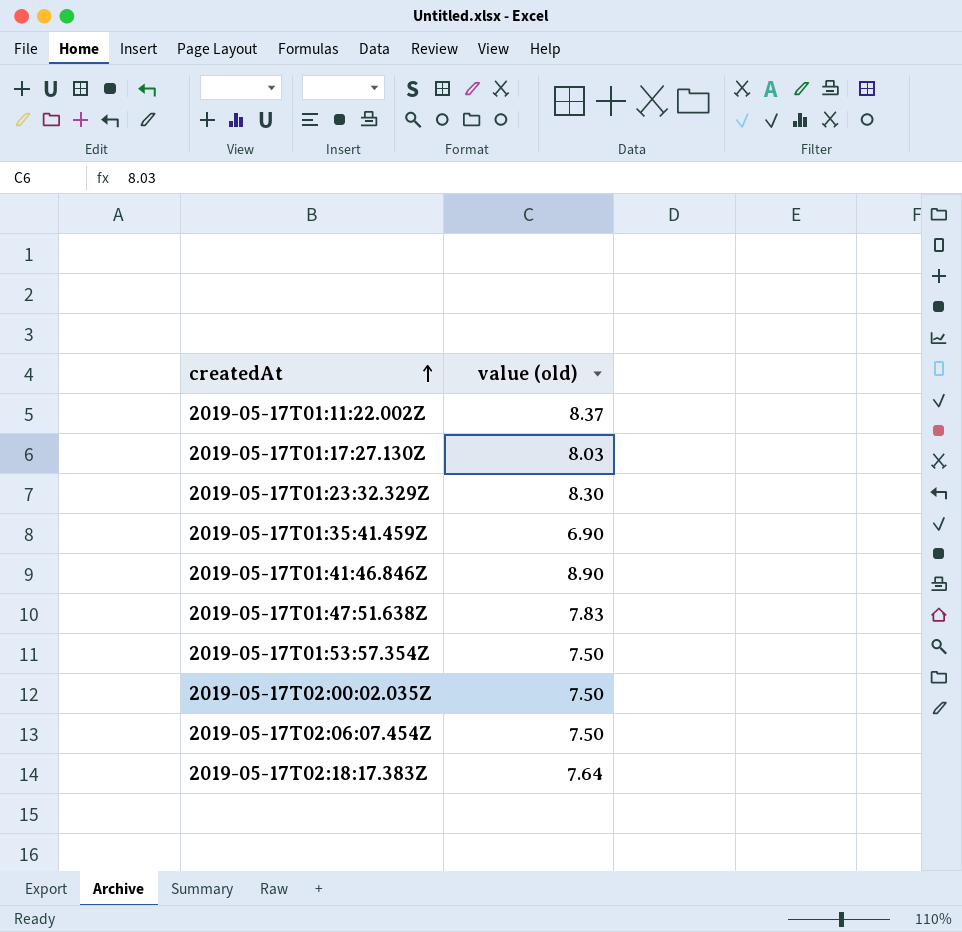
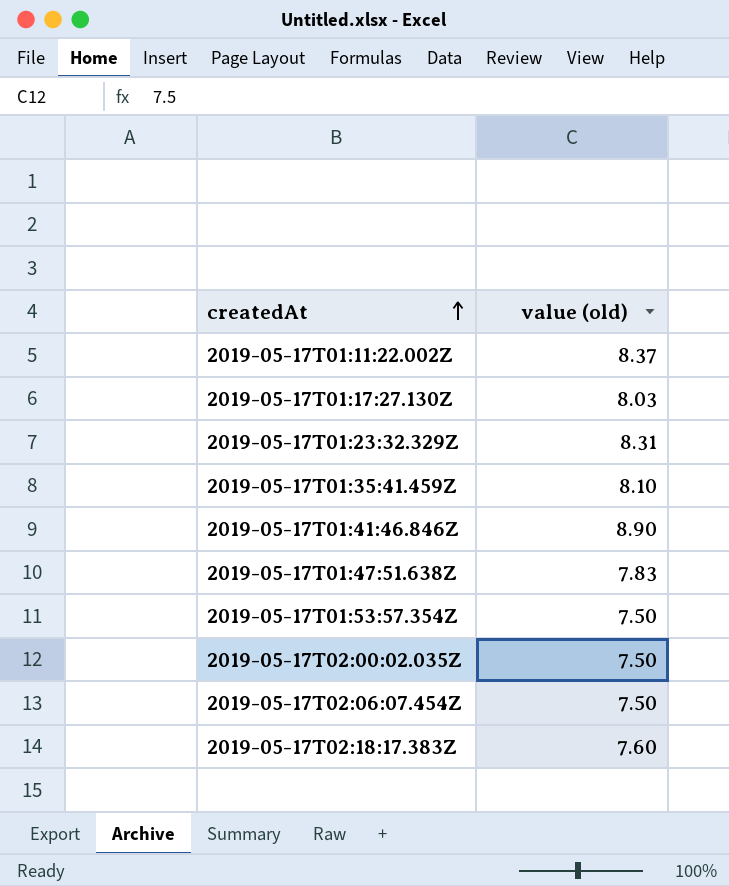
2019-05-17T01:23:32.329Z | value (old): 8.30 -> 8.31
2019-05-17T01:35:41.459Z | value (old): 6.90 -> 8.10
2019-05-17T02:18:17.383Z | value (old): 7.64 -> 7.60

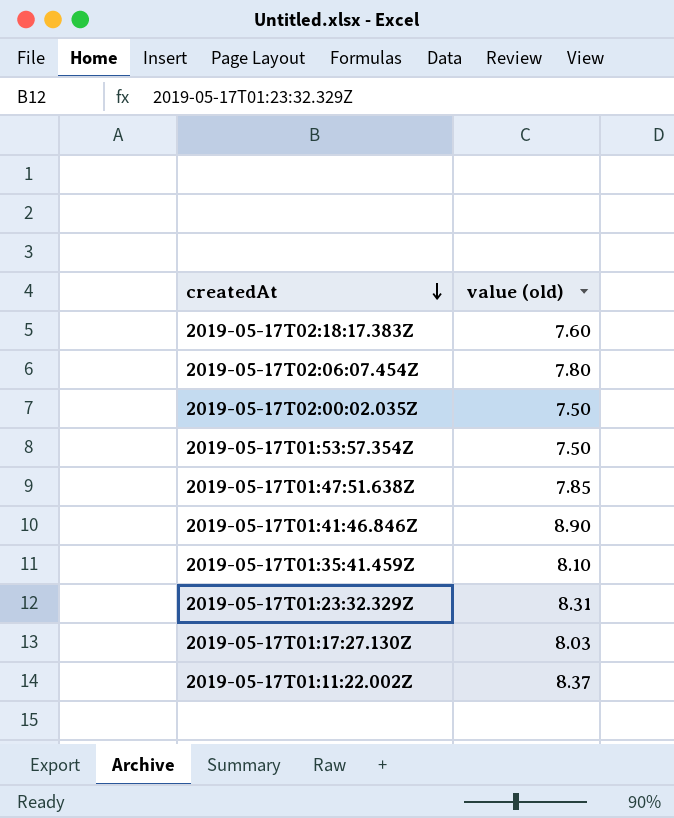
row order: createdAt ascending -> createdAt descending
2019-05-17T02:06:07.454Z | value (old): 7.50 -> 7.80
2019-05-17T01:47:51.638Z | value (old): 7.83 -> 7.85

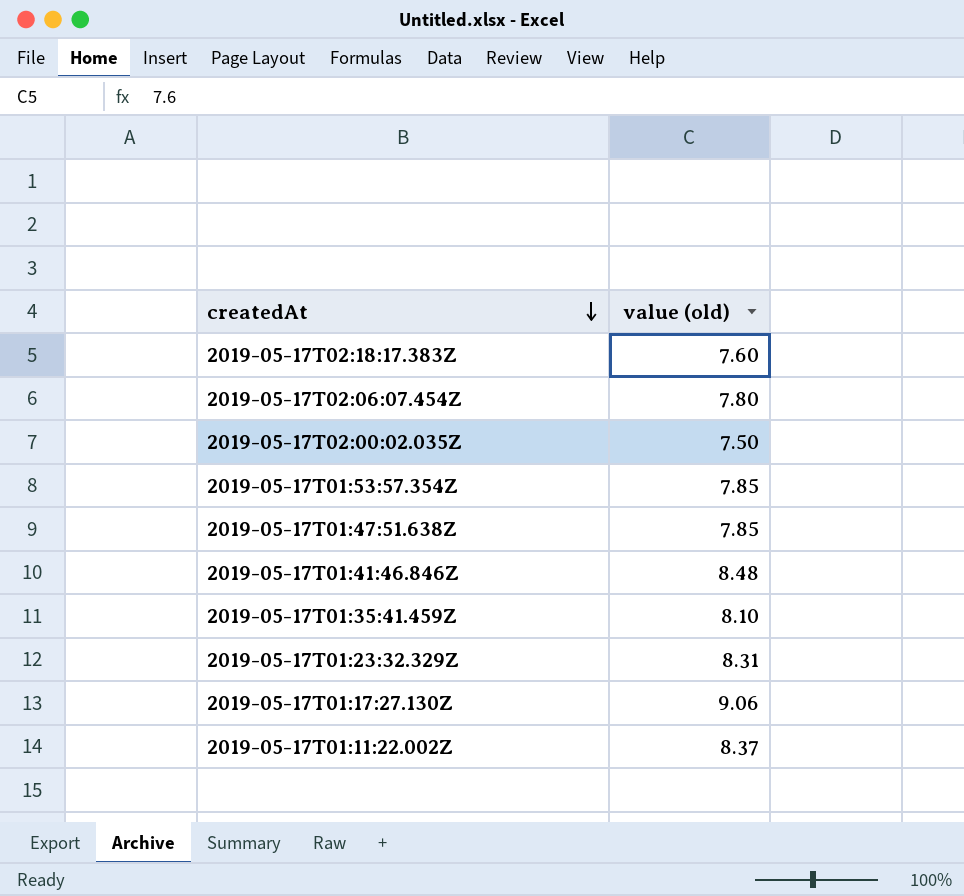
2019-05-17T01:53:57.354Z | value (old): 7.50 -> 7.85
2019-05-17T01:41:46.846Z | value (old): 8.90 -> 8.48
2019-05-17T01:17:27.130Z | value (old): 8.03 -> 9.06

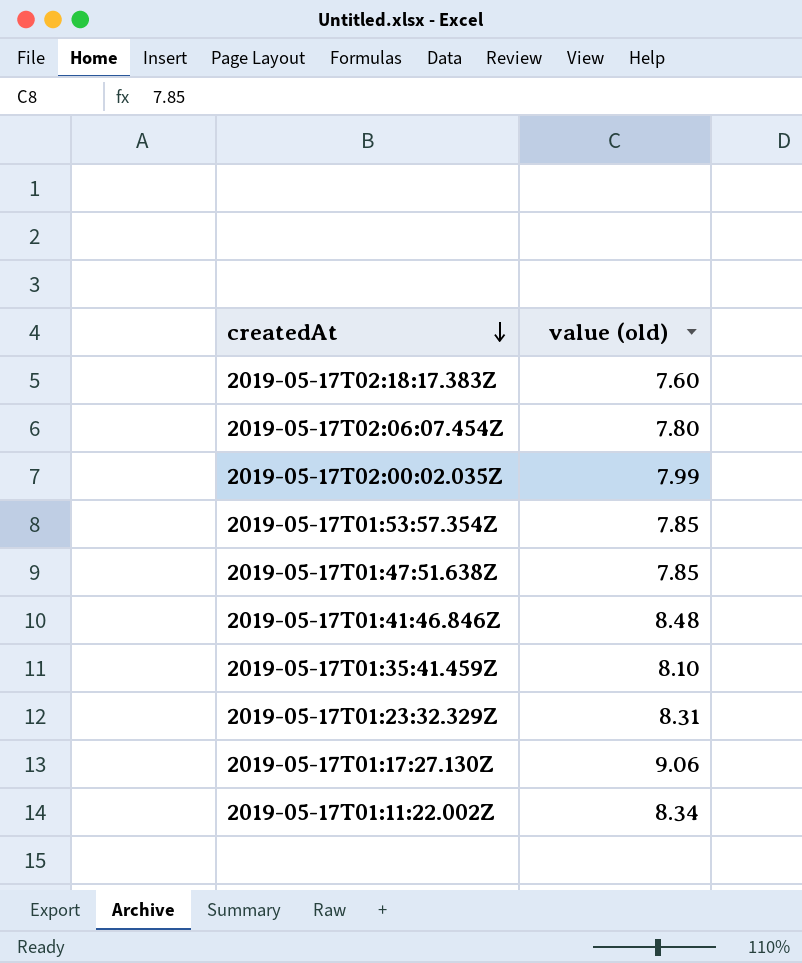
2019-05-17T02:00:02.035Z | value (old): 7.50 -> 7.99
2019-05-17T01:11:22.002Z | value (old): 8.37 -> 8.34

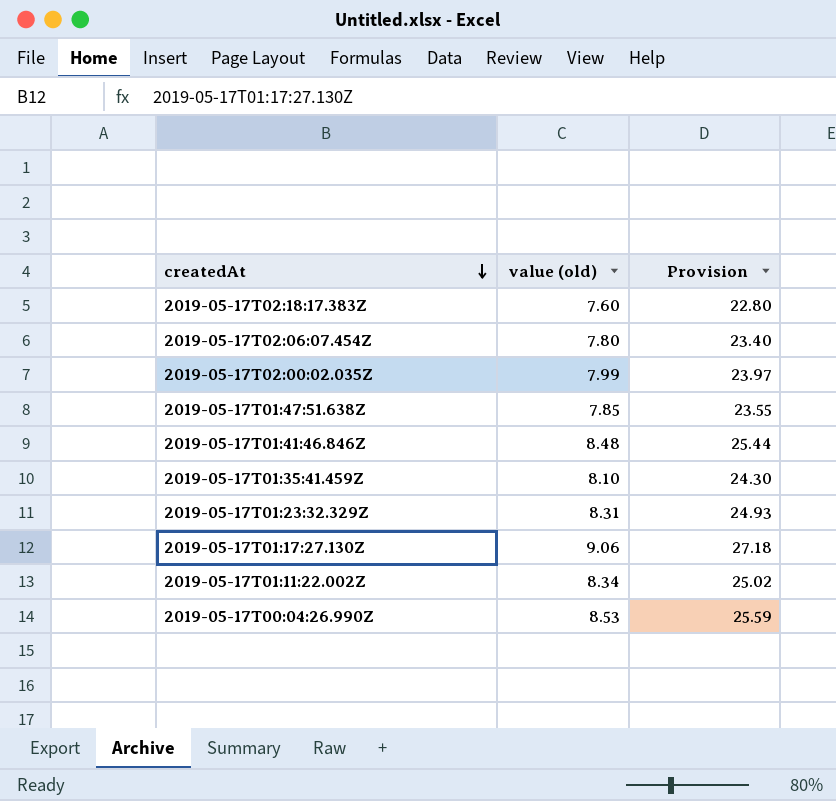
column Provision | formula: none -> [value (old)] * 3
row 2019-05-17T01:53:57.354Z: 7.85 -> none
row 2019-05-17T00:04:26.990Z: none -> 8.53 | 25.59

